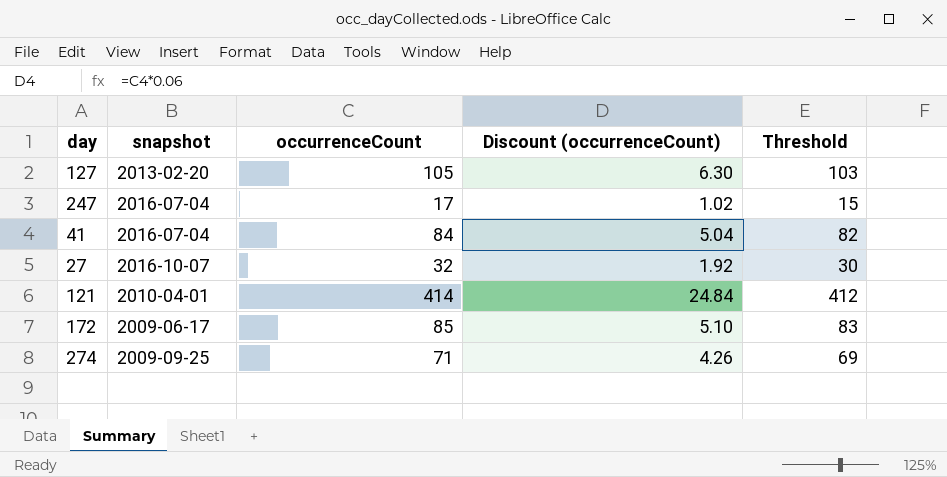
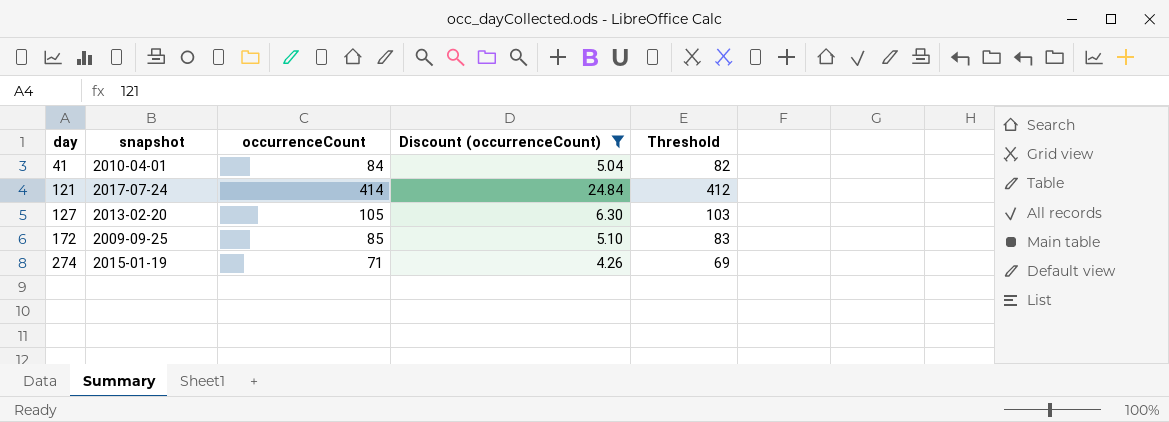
filter: none -> Discount (occurrenceCount) >= 4.26
row order: none -> day ascending
41 | snapshot: 2016-07-04 -> 2010-04-01
121 | snapshot: 2010-04-01 -> 2017-07-24
172 | snapshot: 2009-06-17 -> 2009-09-25
274 | snapshot: 2009-09-25 -> 2015-01-19

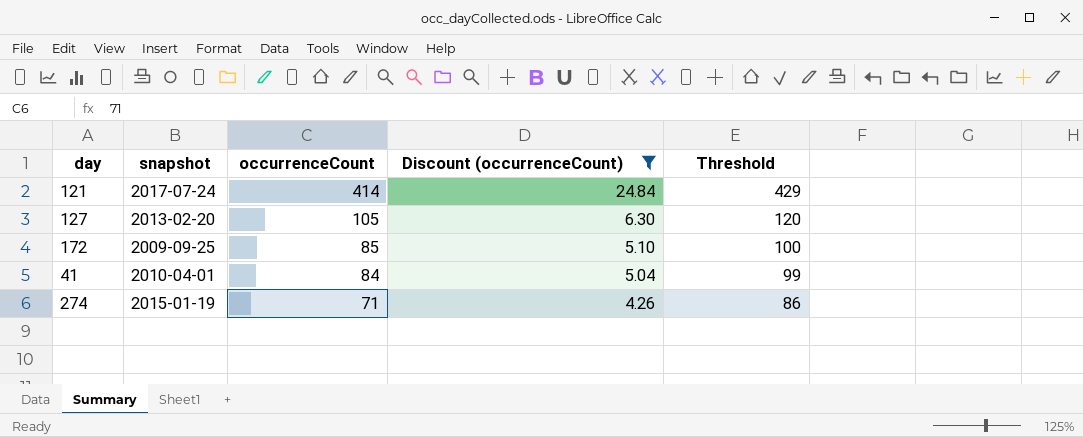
row order: day ascending -> occurrenceCount descending
column Threshold | formula: [occurrenceCount] - 2 -> [occurrenceCount] + 15

